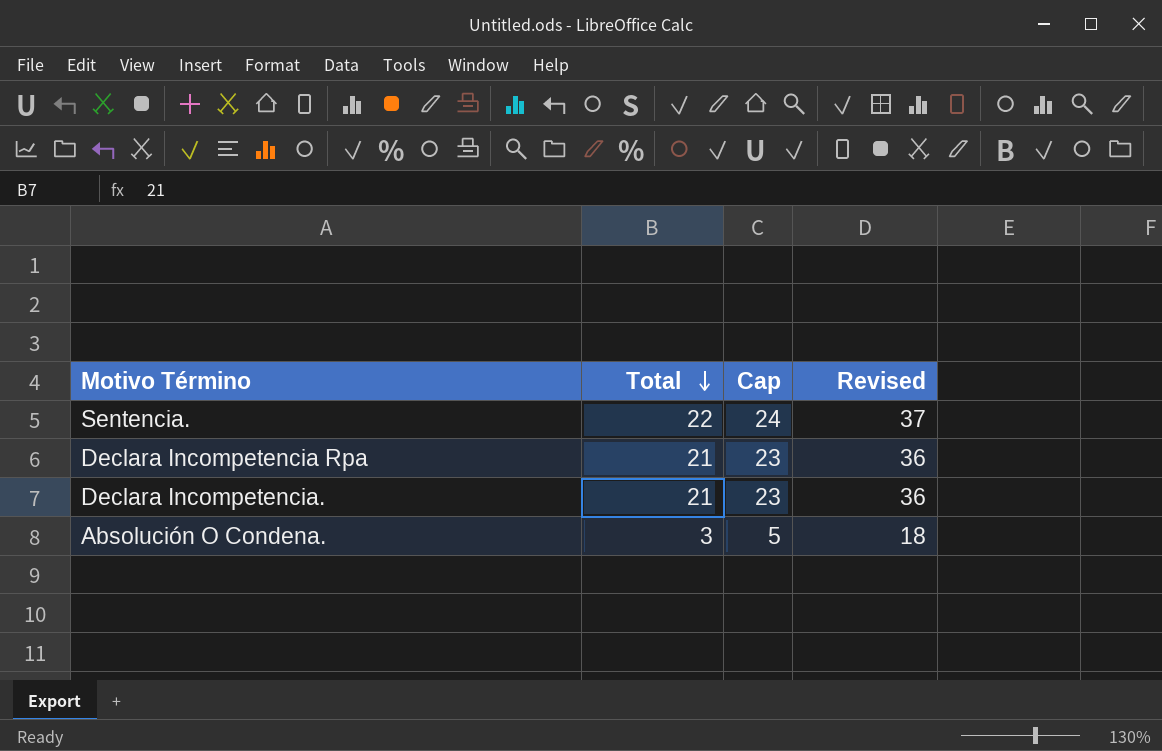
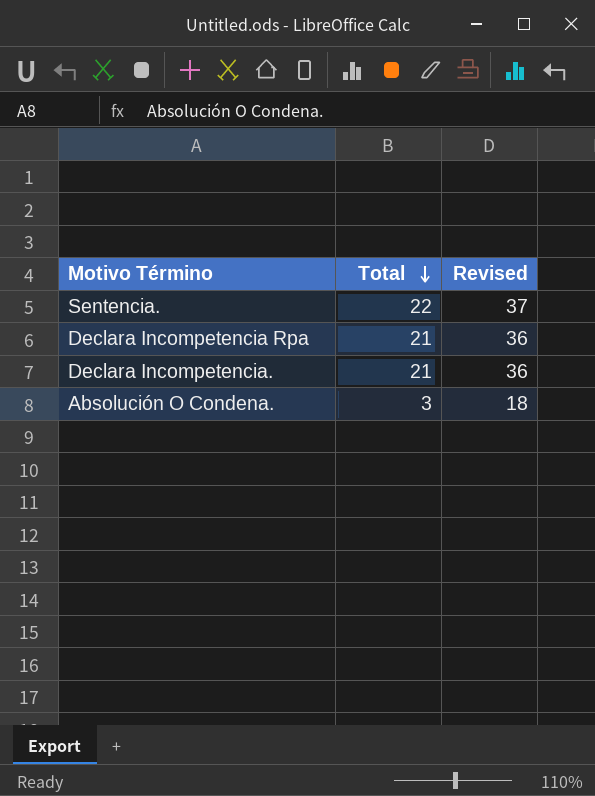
column Cap | formula: [Total] + 2 -> none

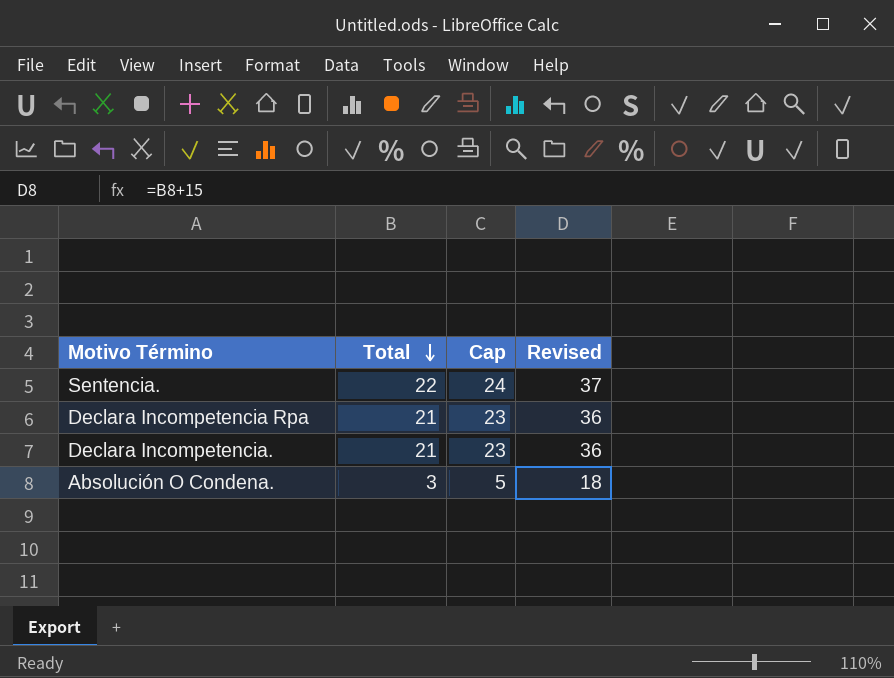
column Cap | formula: none -> [Total] + 2

